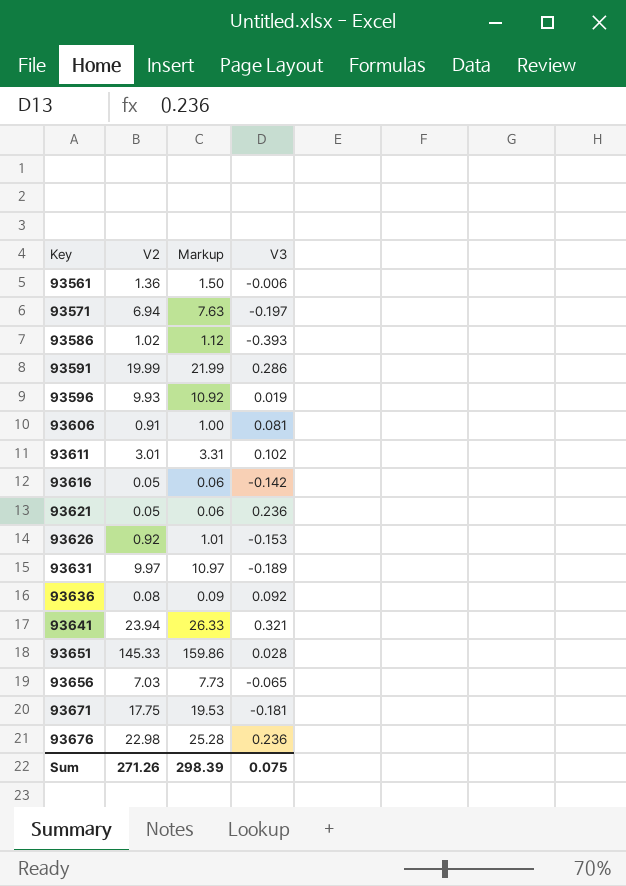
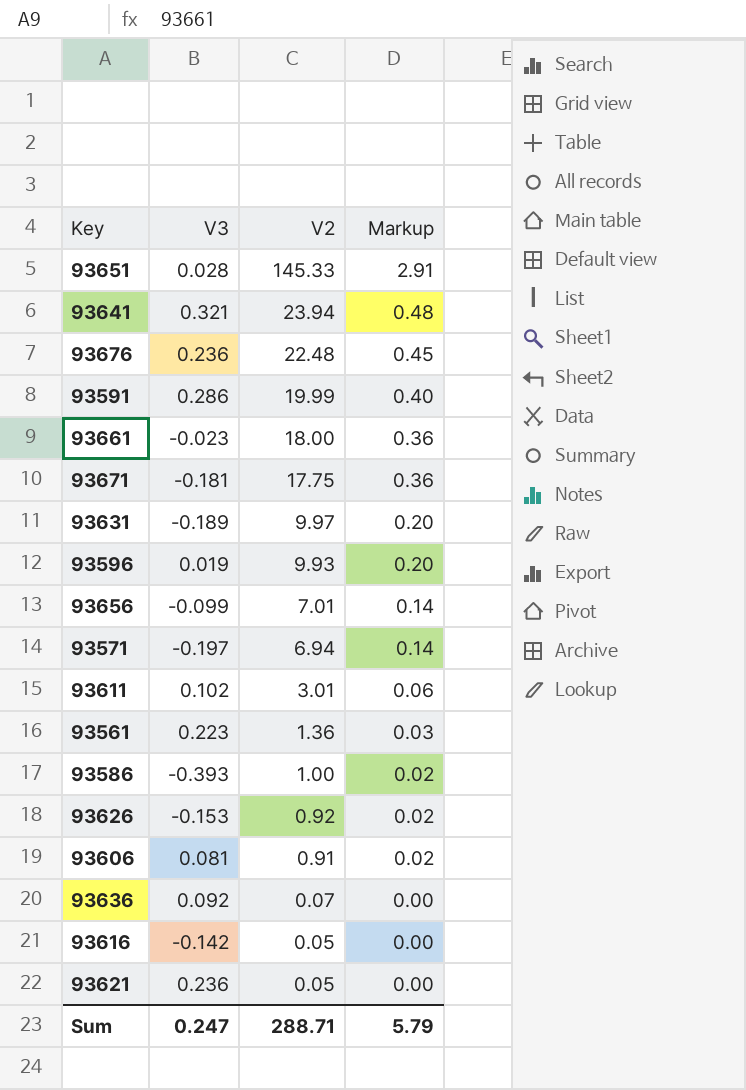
row order: Key ascending -> V2 descending
column V3 | position: 4 -> 2
column Markup | formula: [V2] * 1.1 -> [V2] * 0.02
93676 | V2: 22.98 -> 22.48
row 93661: none -> -0.023 | 18.00 | 0.36
93656 | V3: -0.065 -> -0.099
93656 | V2: 7.03 -> 7.01
93561 | V3: -0.006 -> 0.223
93586 | V2: 1.02 -> 1.00
93636 | V2: 0.08 -> 0.07
Sum | V3: 0.075 -> 0.247
Sum | V2: 271.26 -> 288.71
Sum | Markup: 298.39 -> 5.79

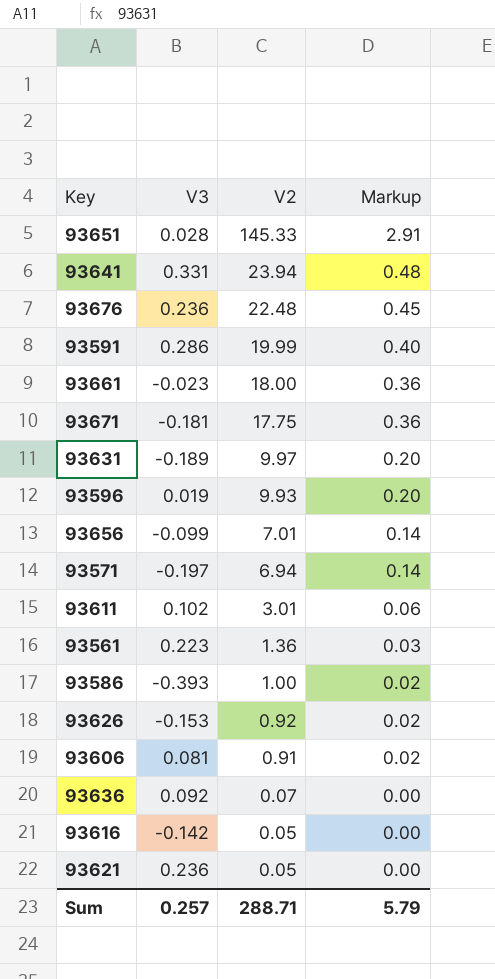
93641 | V3: 0.321 -> 0.331
Sum | V3: 0.247 -> 0.257

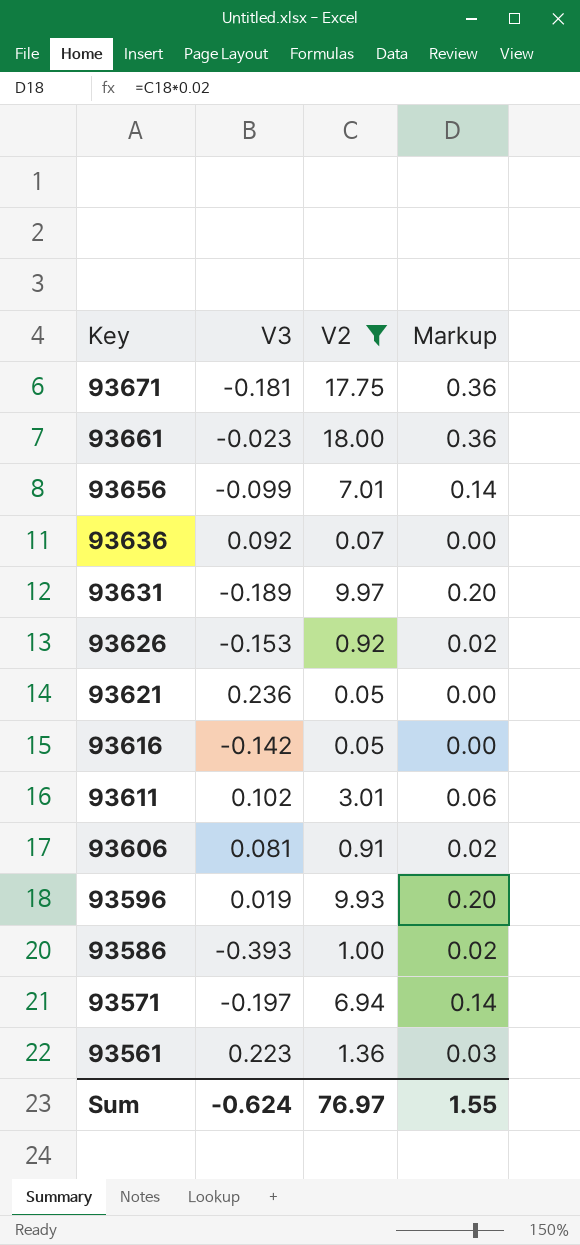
filter: none -> V2 <= 18.00
row order: V2 descending -> Key descending
Sum | V3: 0.257 -> -0.624
Sum | V2: 288.71 -> 76.97
Sum | Markup: 5.79 -> 1.55

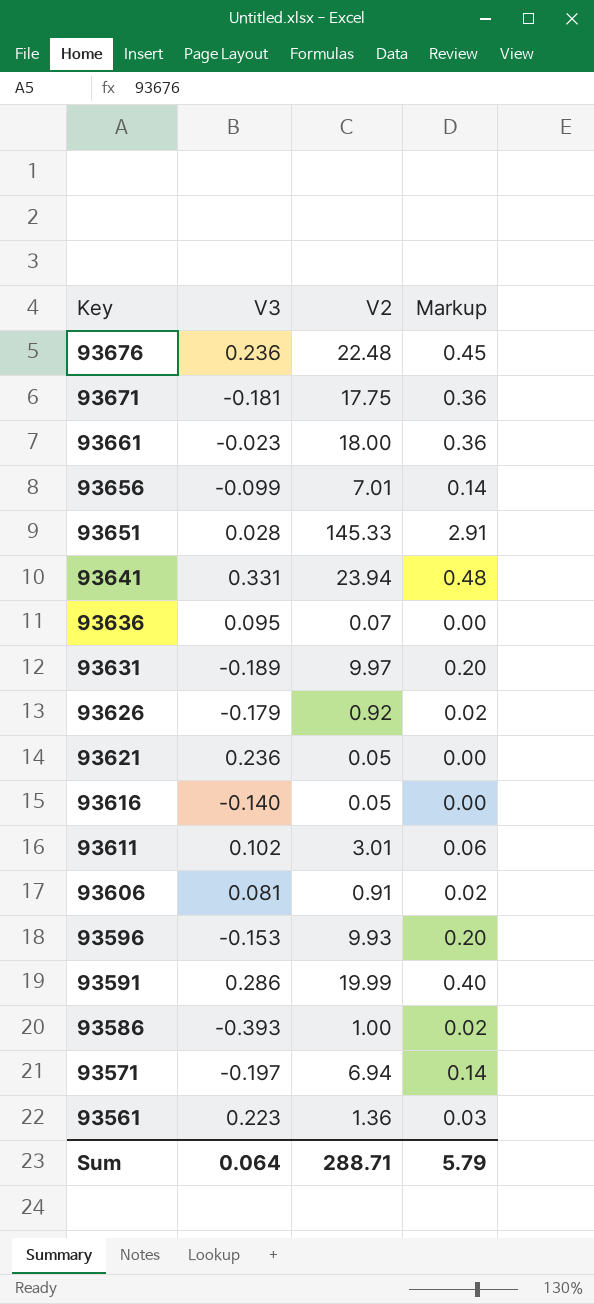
filter: V2 <= 18.00 -> none
93636 | V3: 0.092 -> 0.095
93626 | V3: -0.153 -> -0.179
93616 | V3: -0.142 -> -0.140
93596 | V3: 0.019 -> -0.153
Sum | V3: -0.624 -> 0.064
Sum | V2: 76.97 -> 288.71
Sum | Markup: 1.55 -> 5.79

